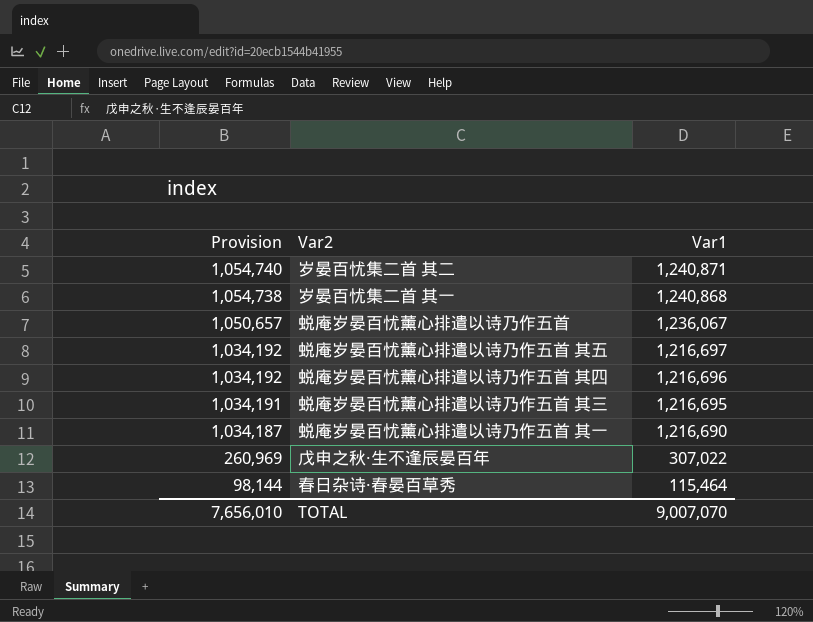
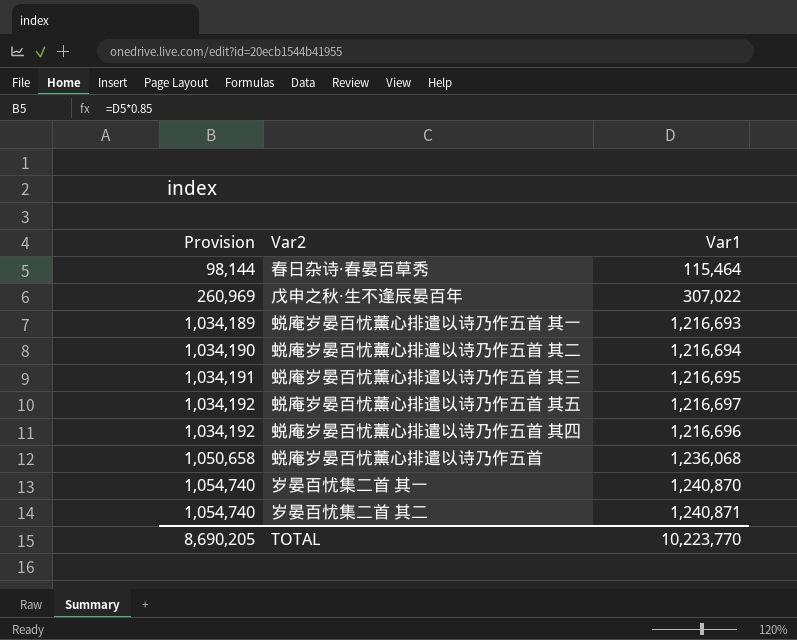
row order: Provision descending -> Provision ascending
蜕庵岁晏百忧薰心排遣以诗乃作五首 其一 | Provision: 1,034,187 -> 1,034,189
蜕庵岁晏百忧薰心排遣以诗乃作五首 其一 | Var1: 1,216,690 -> 1,216,693
row 蜕庵岁晏百忧薰心排遣以诗乃作五首 其二: none -> 1,034,190 | 1,216,694
蜕庵岁晏百忧薰心排遣以诗乃作五首 | Provision: 1,050,657 -> 1,050,658
蜕庵岁晏百忧薰心排遣以诗乃作五首 | Var1: 1,236,067 -> 1,236,068
岁晏百忧集二首 其一 | Provision: 1,054,738 -> 1,054,740
岁晏百忧集二首 其一 | Var1: 1,240,868 -> 1,240,870
TOTAL | Provision: 7,656,010 -> 8,690,205
TOTAL | Var1: 9,007,070 -> 10,223,770

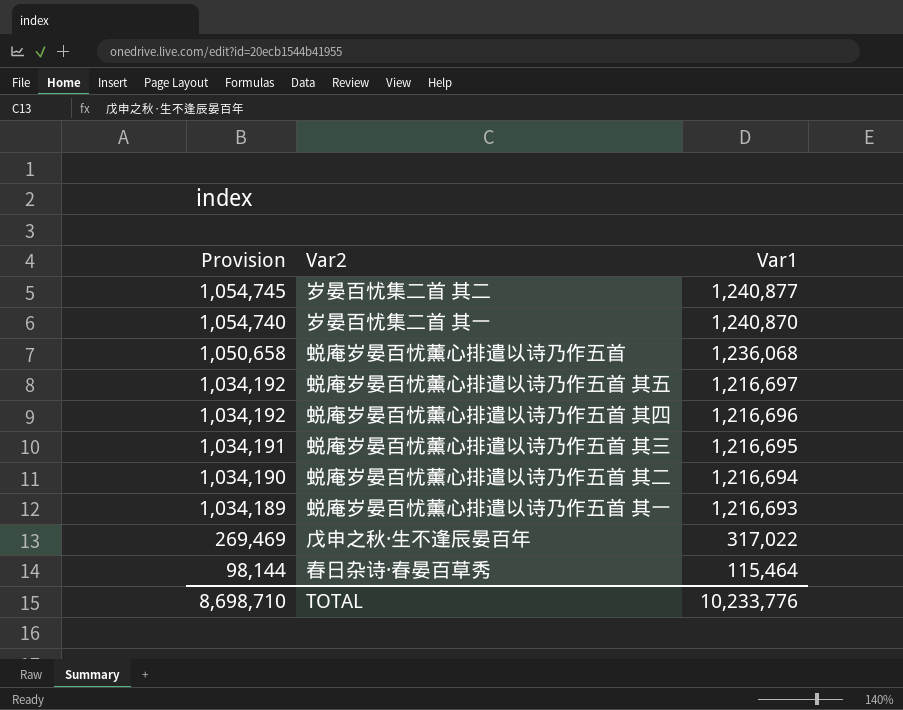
row order: Provision ascending -> Provision descending
岁晏百忧集二首 其二 | Provision: 1,054,740 -> 1,054,745
岁晏百忧集二首 其二 | Var1: 1,240,871 -> 1,240,877
戊申之秋·生不逢辰晏百年 | Provision: 260,969 -> 269,469
戊申之秋·生不逢辰晏百年 | Var1: 307,022 -> 317,022
TOTAL | Provision: 8,690,205 -> 8,698,710
TOTAL | Var1: 10,223,770 -> 10,233,776

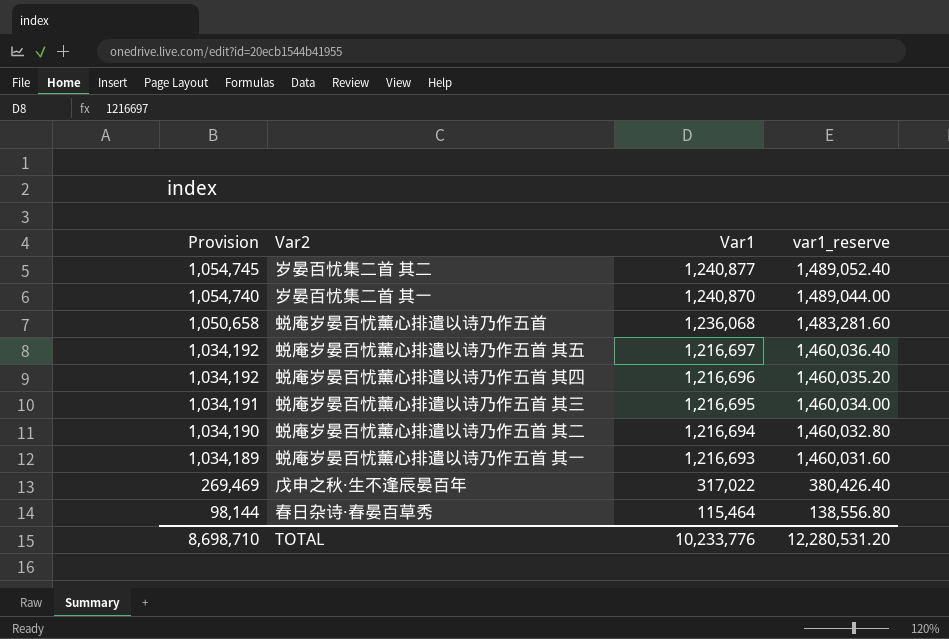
column var1_reserve | formula: none -> [Var1] * 1.2

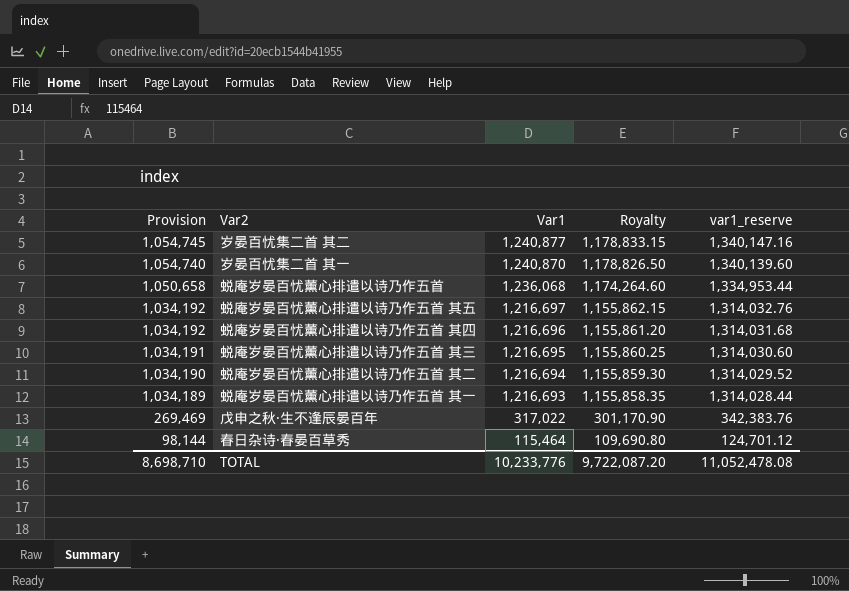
column Royalty | formula: none -> [Var1] * 0.95
column var1_reserve | formula: [Var1] * 1.2 -> [Var1] * 1.08
TOTAL | var1_reserve: 12,280,531.20 -> 11,052,478.08

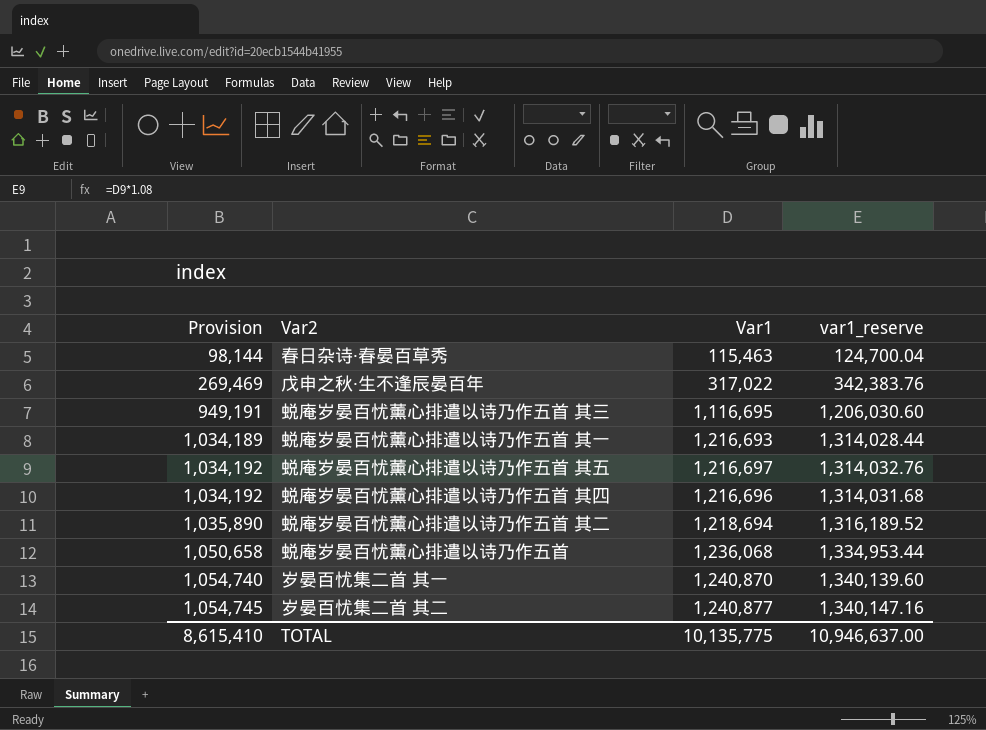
row order: Provision descending -> Provision ascending
column Royalty | formula: [Var1] * 0.95 -> none
春日杂诗·春晏百草秀 | Var1: 115,464 -> 115,463
春日杂诗·春晏百草秀 | var1_reserve: 124,701.12 -> 124,700.04
蜕庵岁晏百忧薰心排遣以诗乃作五首 其三 | Provision: 1,034,191 -> 949,191
蜕庵岁晏百忧薰心排遣以诗乃作五首 其三 | Var1: 1,216,695 -> 1,116,695
蜕庵岁晏百忧薰心排遣以诗乃作五首 其三 | var1_reserve: 1,314,030.60 -> 1,206,030.60
蜕庵岁晏百忧薰心排遣以诗乃作五首 其二 | Provision: 1,034,190 -> 1,035,890
蜕庵岁晏百忧薰心排遣以诗乃作五首 其二 | Var1: 1,216,694 -> 1,218,694
蜕庵岁晏百忧薰心排遣以诗乃作五首 其二 | var1_reserve: 1,314,029.52 -> 1,316,189.52
TOTAL | Provision: 8,698,710 -> 8,615,410
TOTAL | Var1: 10,233,776 -> 10,135,775
TOTAL | var1_reserve: 11,052,478.08 -> 10,946,637.00

